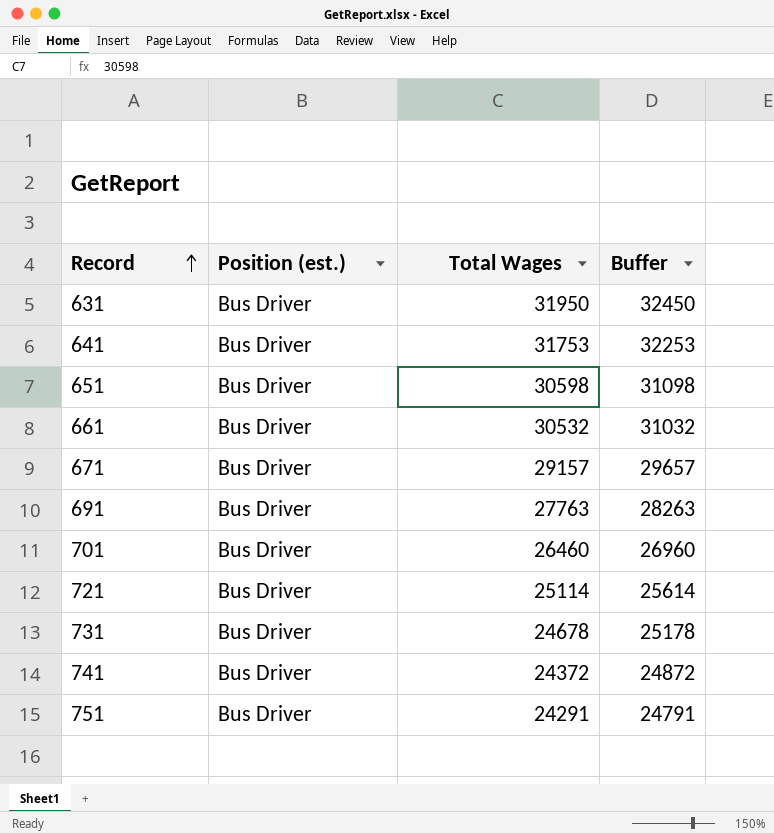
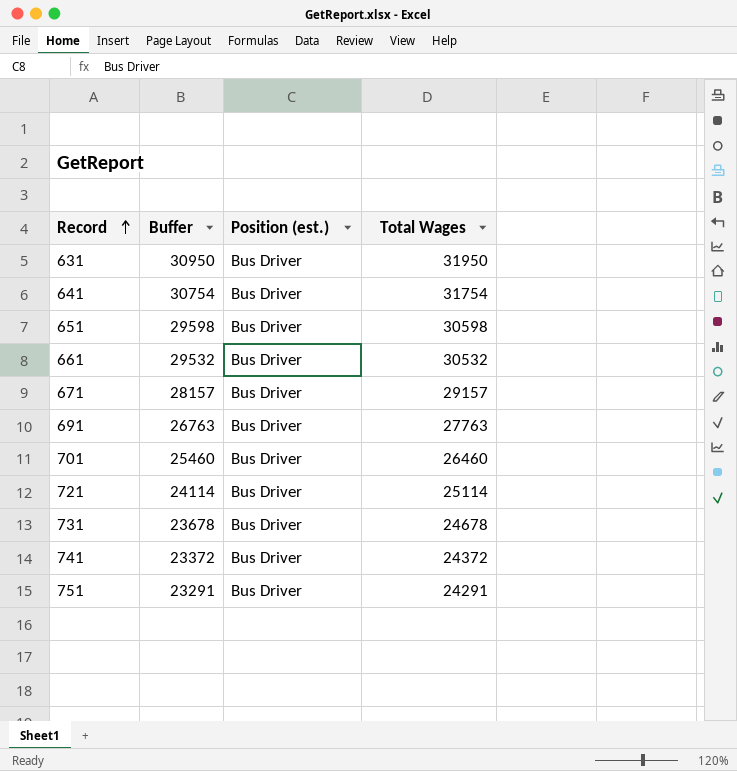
column Buffer | formula: [Total Wages] + 500 -> [Total Wages] - 1000
column Buffer | position: 4 -> 2
641 | Total Wages: 31753 -> 31754

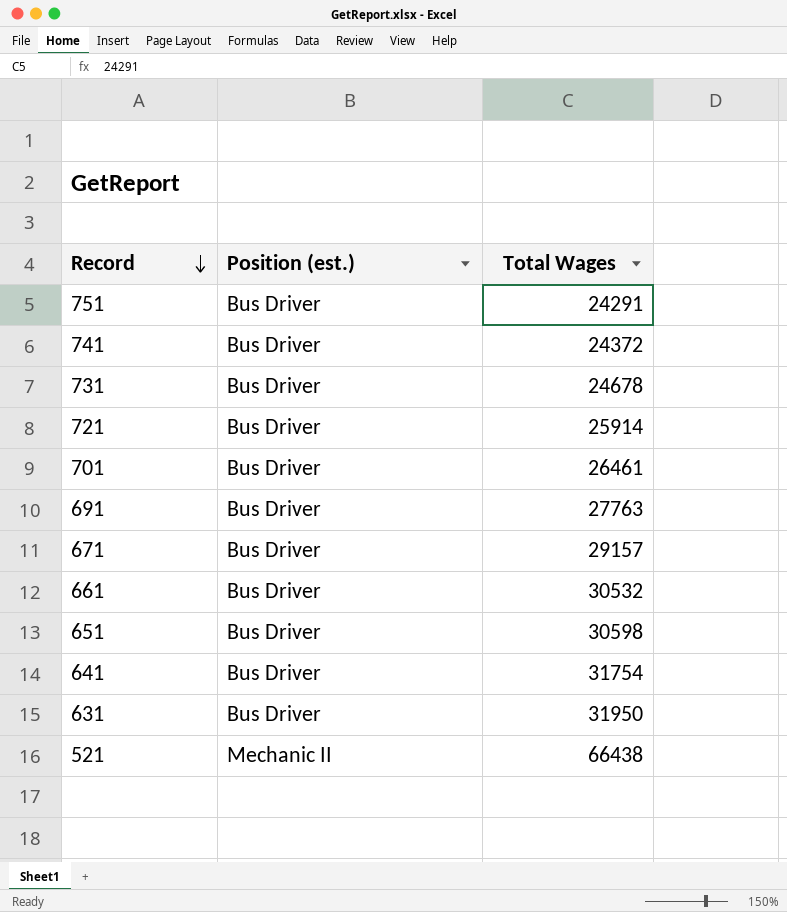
row order: Record ascending -> Record descending
column Buffer | formula: [Total Wages] - 1000 -> none
721 | Total Wages: 25114 -> 25914
701 | Total Wages: 26460 -> 26461
row 521: none -> Mechanic II | 66438

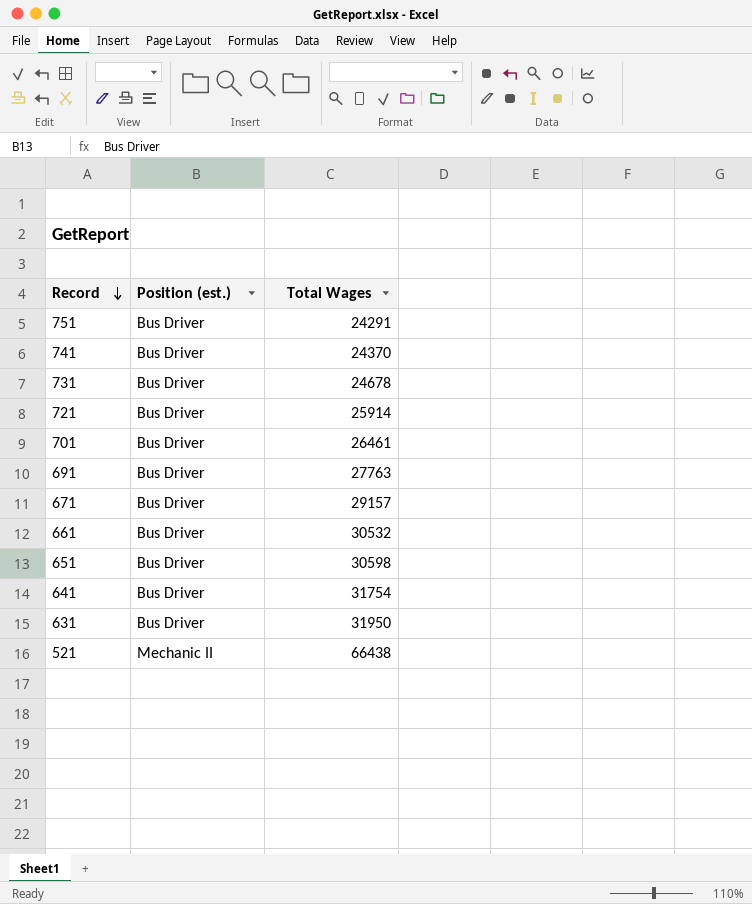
741 | Total Wages: 24372 -> 24370

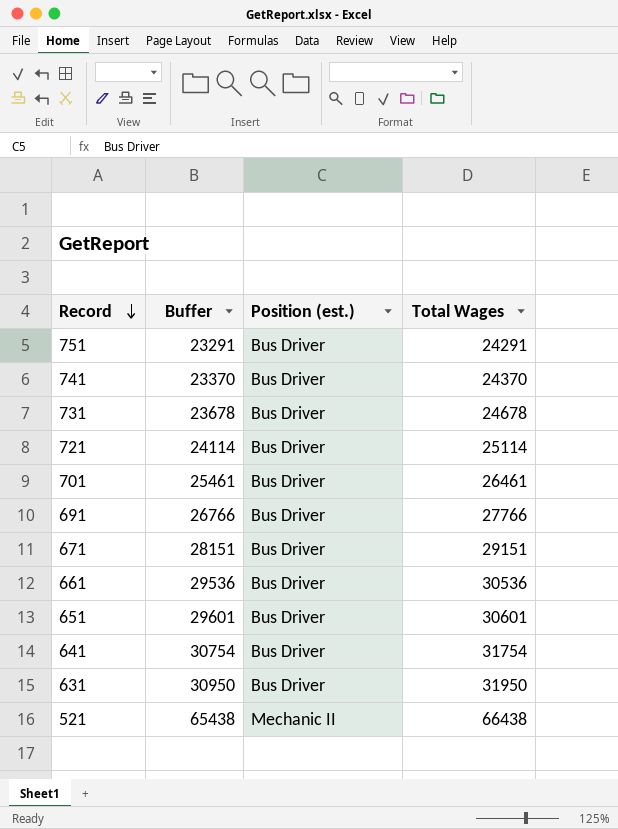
column Buffer | formula: none -> [Total Wages] - 1000
721 | Total Wages: 25914 -> 25114
691 | Total Wages: 27763 -> 27766
671 | Total Wages: 29157 -> 29151
661 | Total Wages: 30532 -> 30536
651 | Total Wages: 30598 -> 30601

